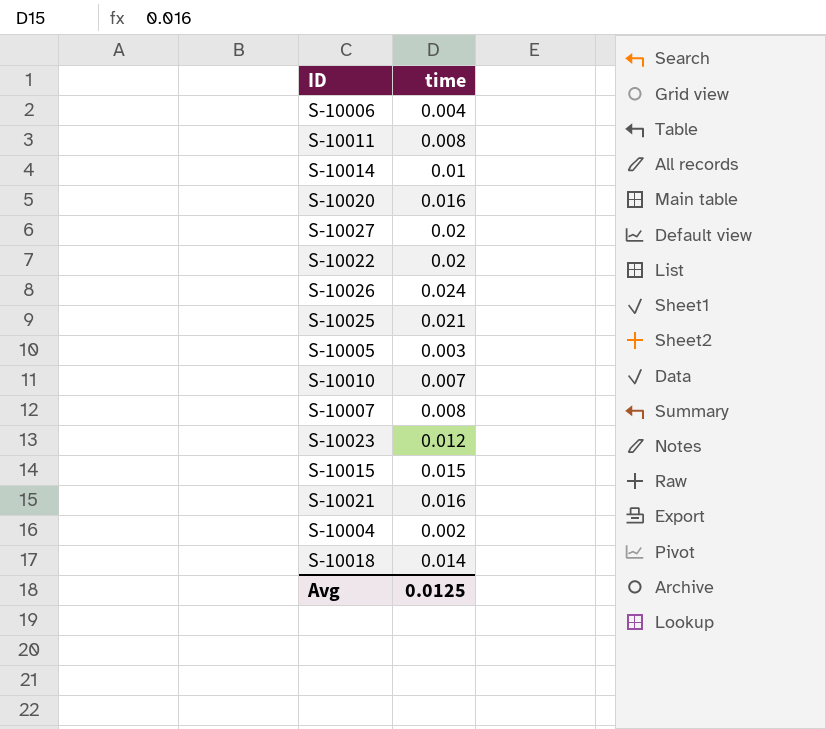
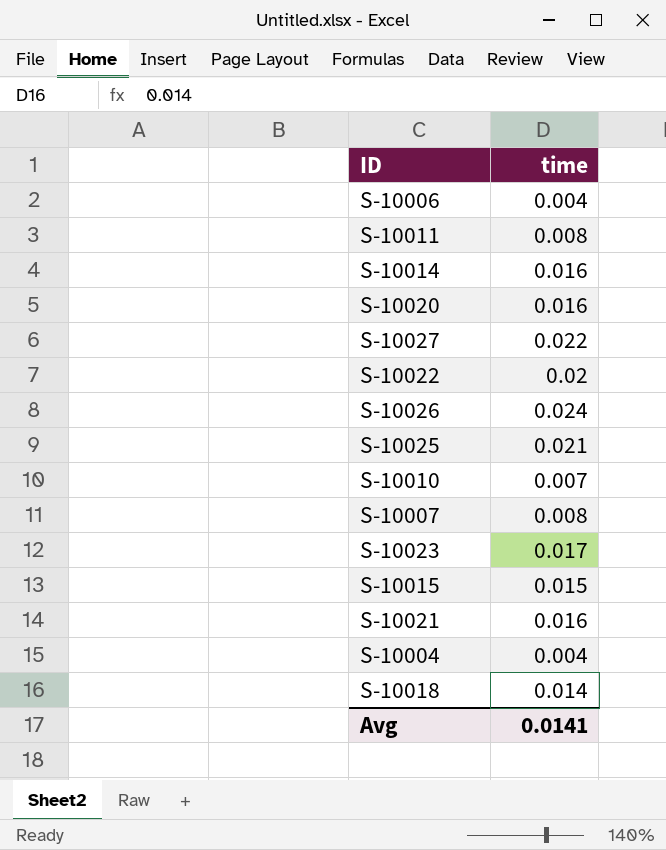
row S-10005: 0.003 -> none
S-10014 | time: 0.01 -> 0.016
S-10027 | time: 0.02 -> 0.022
S-10023 | time: 0.012 -> 0.017
S-10004 | time: 0.002 -> 0.004
Avg | time: 0.0125 -> 0.0141

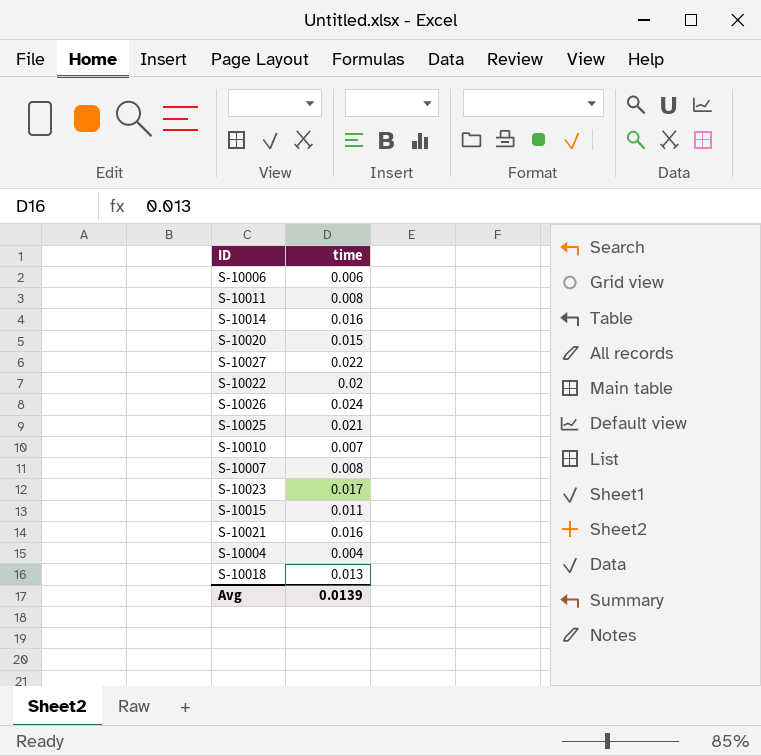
S-10006 | time: 0.004 -> 0.006
S-10020 | time: 0.016 -> 0.015
S-10015 | time: 0.015 -> 0.011
S-10018 | time: 0.014 -> 0.013
Avg | time: 0.0141 -> 0.0139

